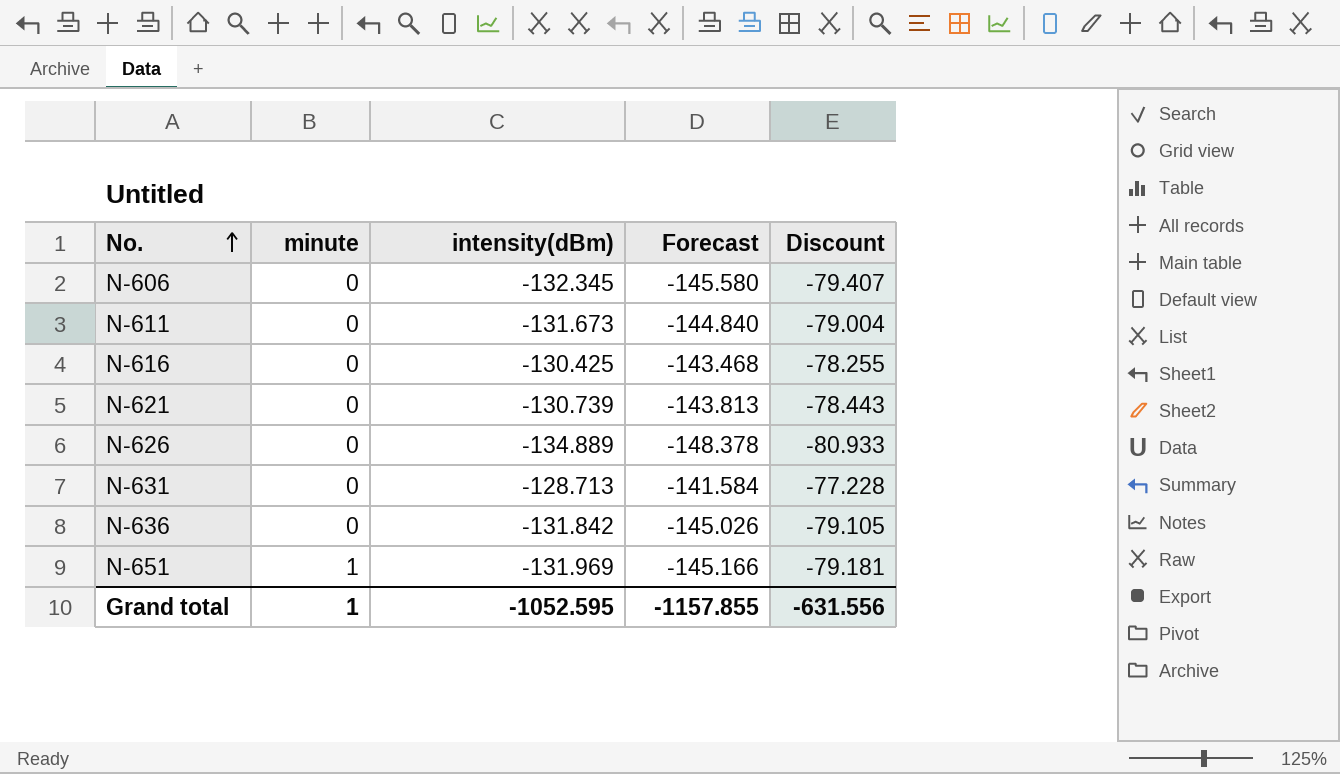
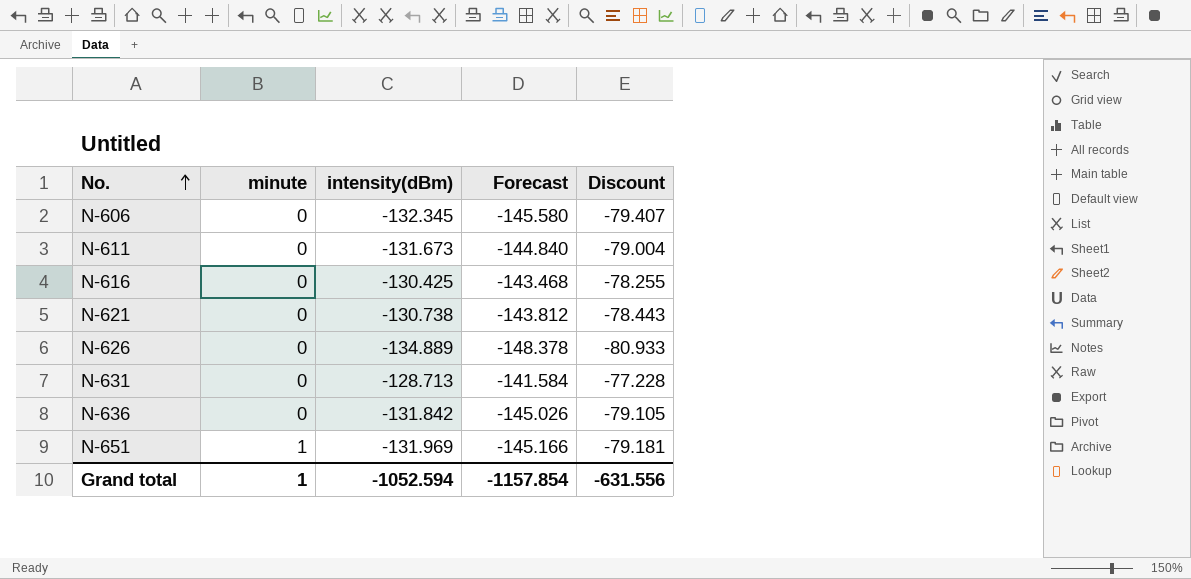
N-621 | intensity(dBm): -130.739 -> -130.738
N-621 | Forecast: -143.813 -> -143.812
Grand total | intensity(dBm): -1052.595 -> -1052.594
Grand total | Forecast: -1157.855 -> -1157.854

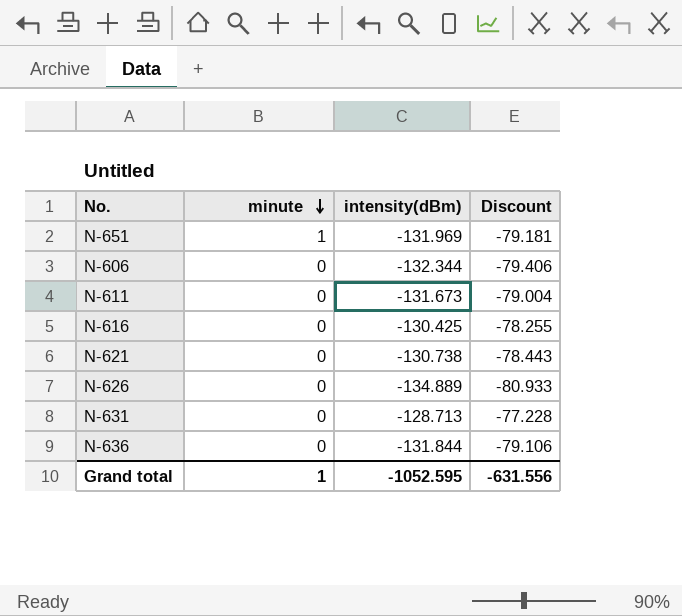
row order: No. ascending -> minute descending
column Forecast | formula: [intensity(dBm)] * 1.1 -> none
N-606 | intensity(dBm): -132.345 -> -132.344
N-606 | Discount: -79.407 -> -79.406
N-636 | intensity(dBm): -131.842 -> -131.844
N-636 | Discount: -79.105 -> -79.106
Grand total | intensity(dBm): -1052.594 -> -1052.595

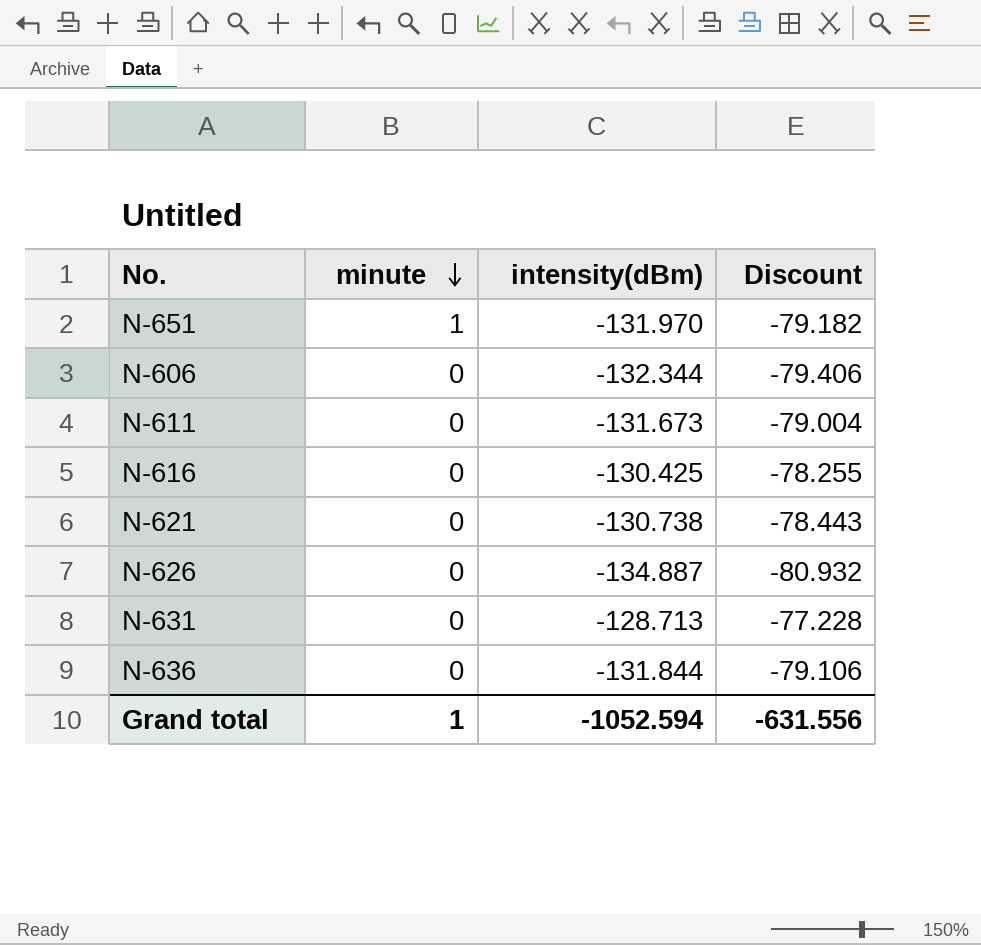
N-651 | intensity(dBm): -131.969 -> -131.970
N-651 | Discount: -79.181 -> -79.182
N-626 | intensity(dBm): -134.889 -> -134.887
N-626 | Discount: -80.933 -> -80.932
Grand total | intensity(dBm): -1052.595 -> -1052.594

